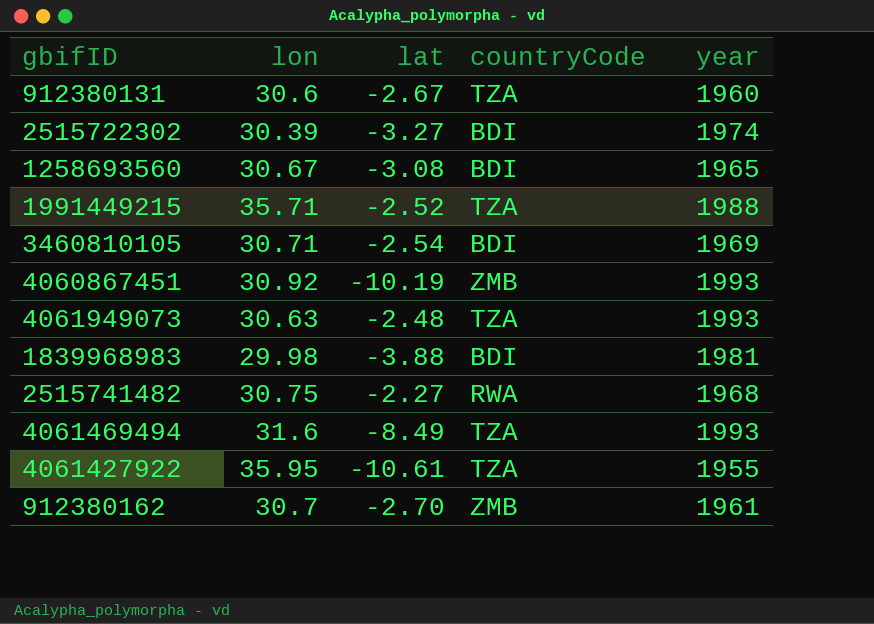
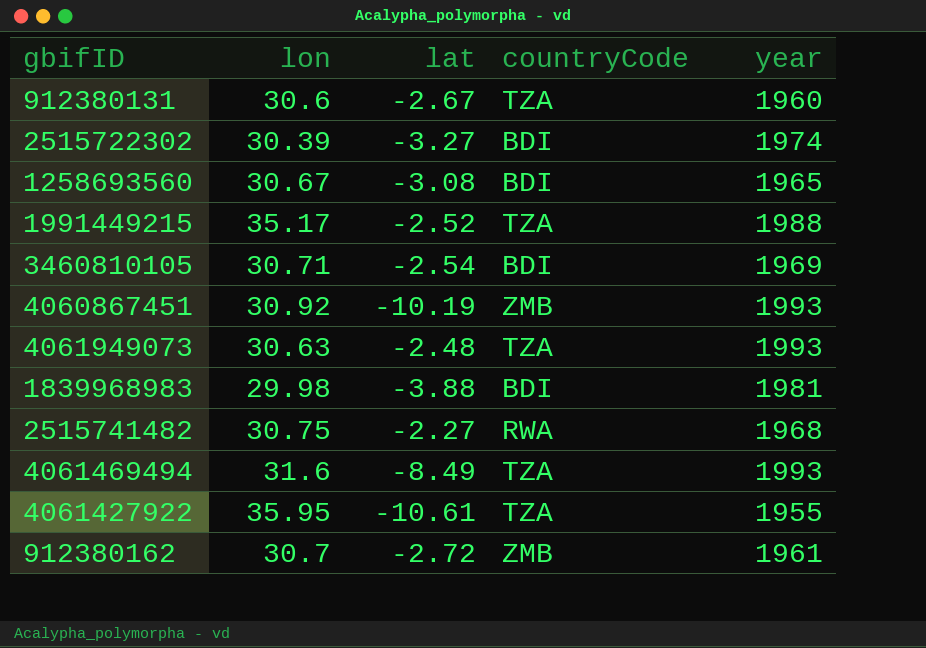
1991449215 | lon: 35.71 -> 35.17
912380162 | lat: -2.70 -> -2.72

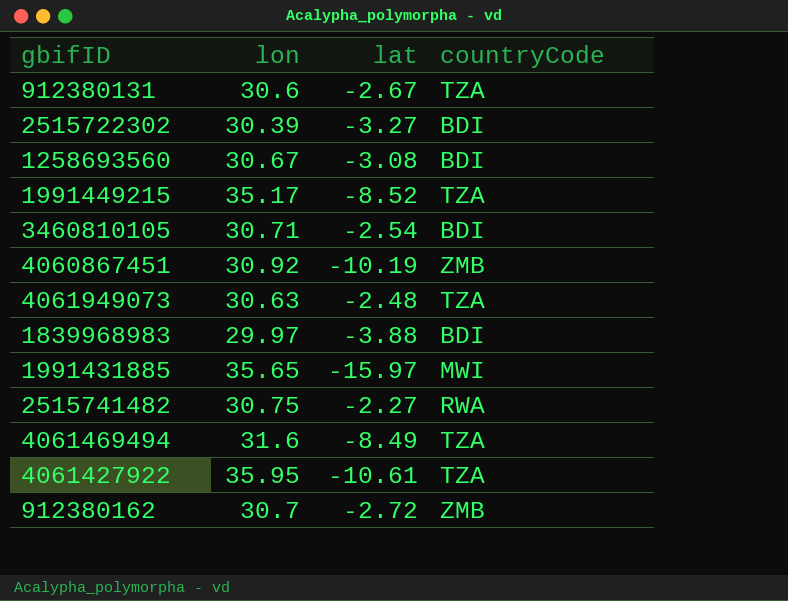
column year | position: 5 -> none
1991449215 | lat: -2.52 -> -8.52
1839968983 | lon: 29.98 -> 29.97
row 1991431885: none -> 35.65 | -15.97 | MWI

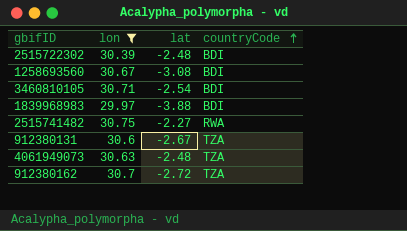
filter: none -> lon <= 30.75
row order: none -> countryCode ascending
2515722302 | lat: -3.27 -> -2.48
912380162 | countryCode: ZMB -> TZA

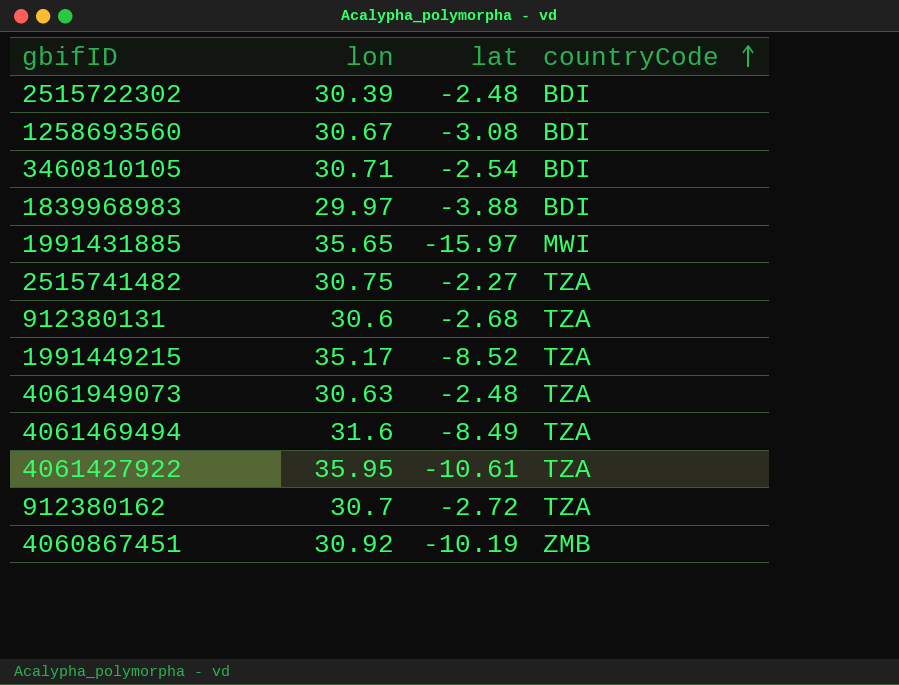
filter: lon <= 30.75 -> none
2515741482 | countryCode: RWA -> TZA
912380131 | lat: -2.67 -> -2.68

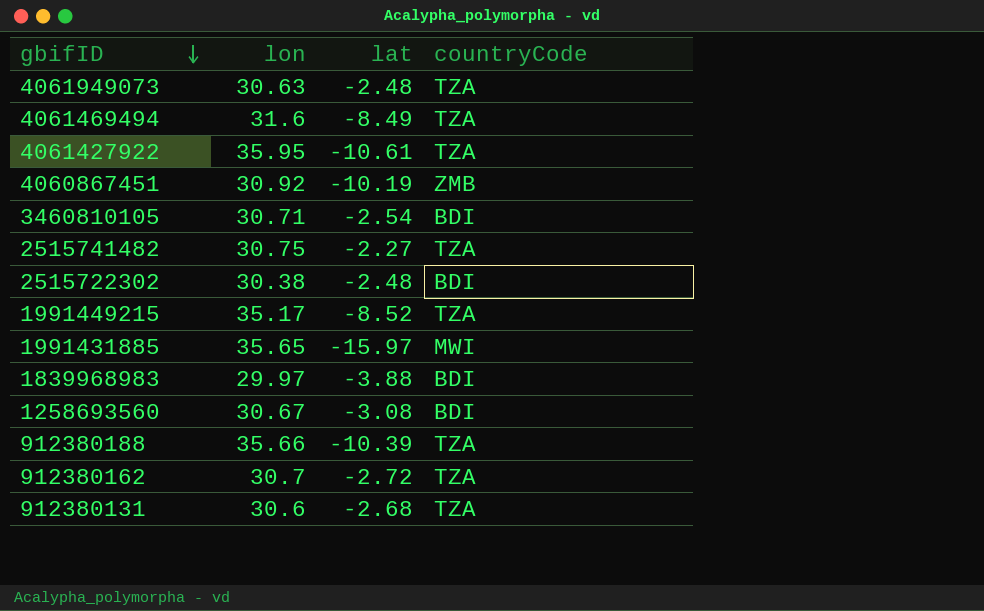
row order: countryCode ascending -> gbifID descending
2515722302 | lon: 30.39 -> 30.38
row 912380188: none -> 35.66 | -10.39 | TZA

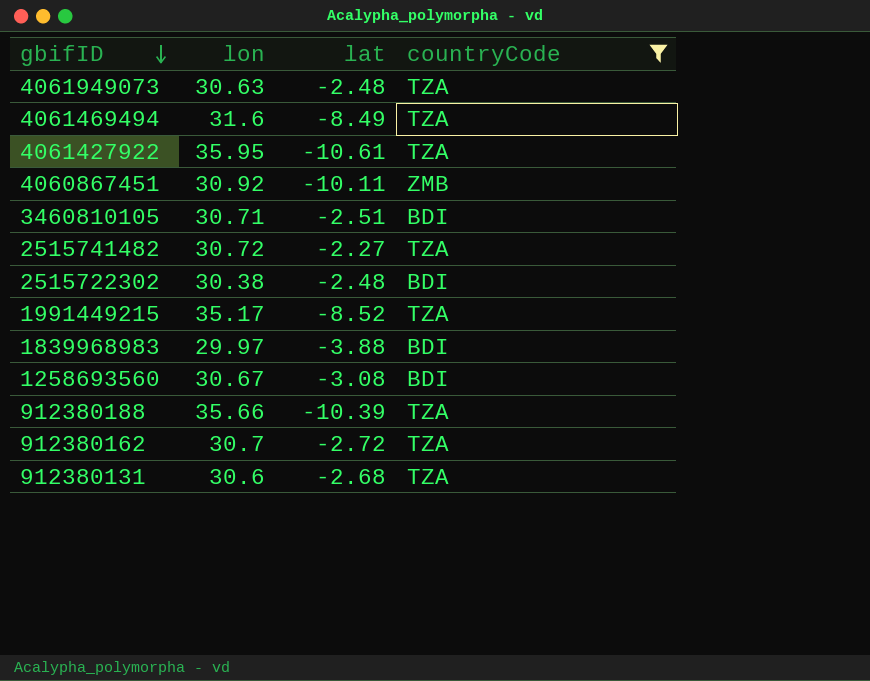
filter: none -> countryCode != MWI
4060867451 | lat: -10.19 -> -10.11
3460810105 | lat: -2.54 -> -2.51
2515741482 | lon: 30.75 -> 30.72

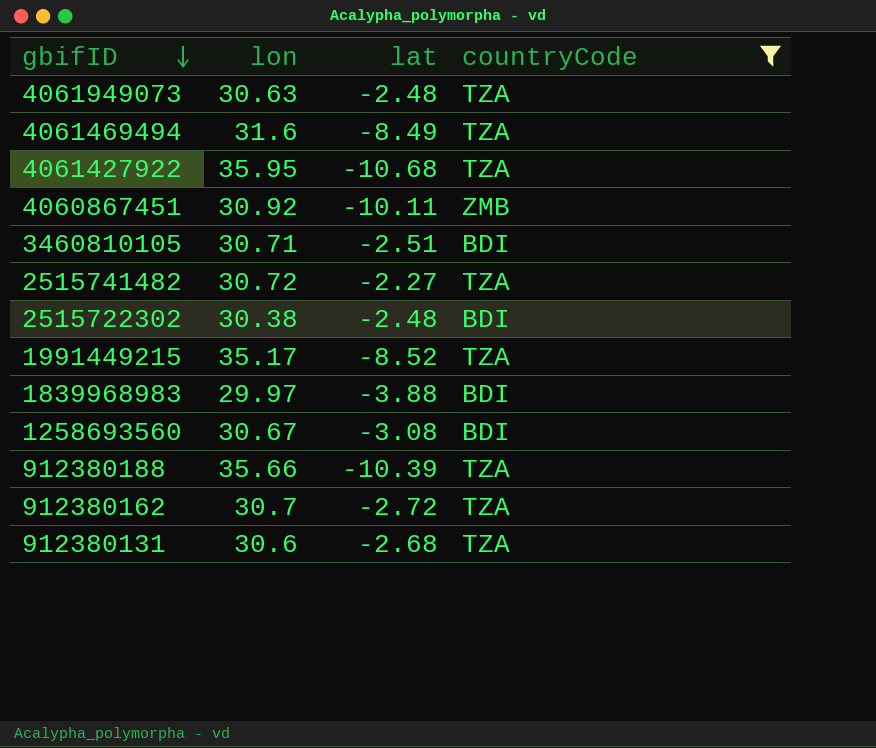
4061427922 | lat: -10.61 -> -10.68

